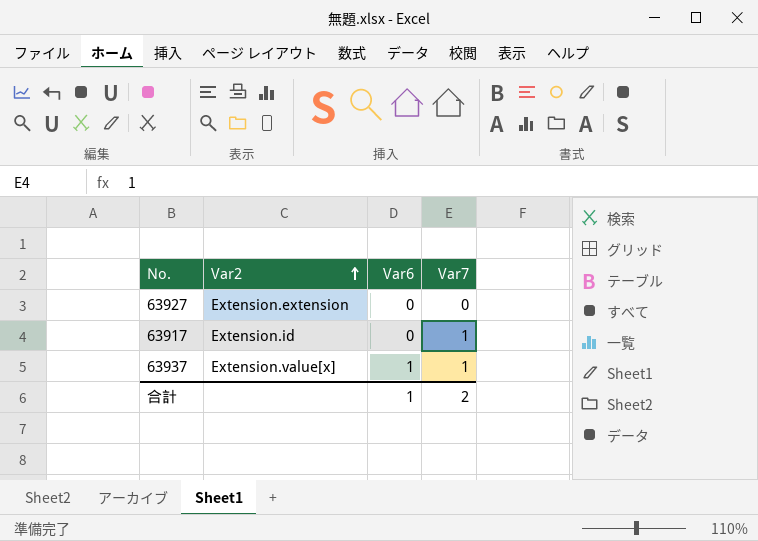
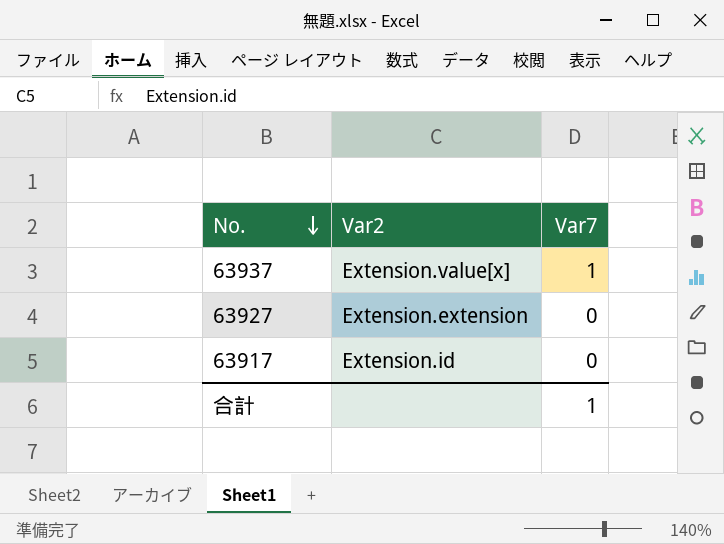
row order: Var2 ascending -> No. descending
column Var6 | position: 3 -> none
63917 | Var7: 1 -> 0
合計 | Var7: 2 -> 1

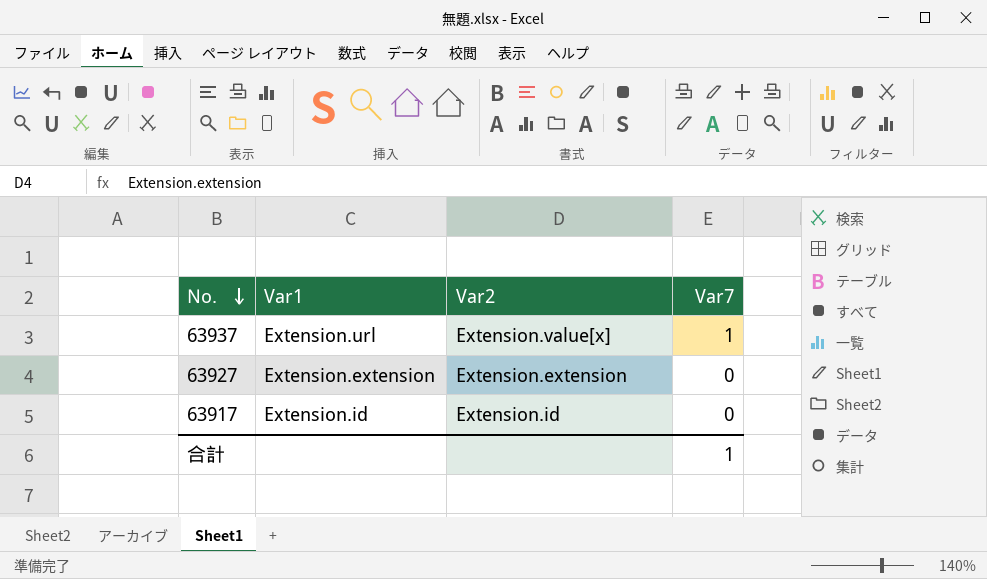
column Var1 | position: none -> 2

